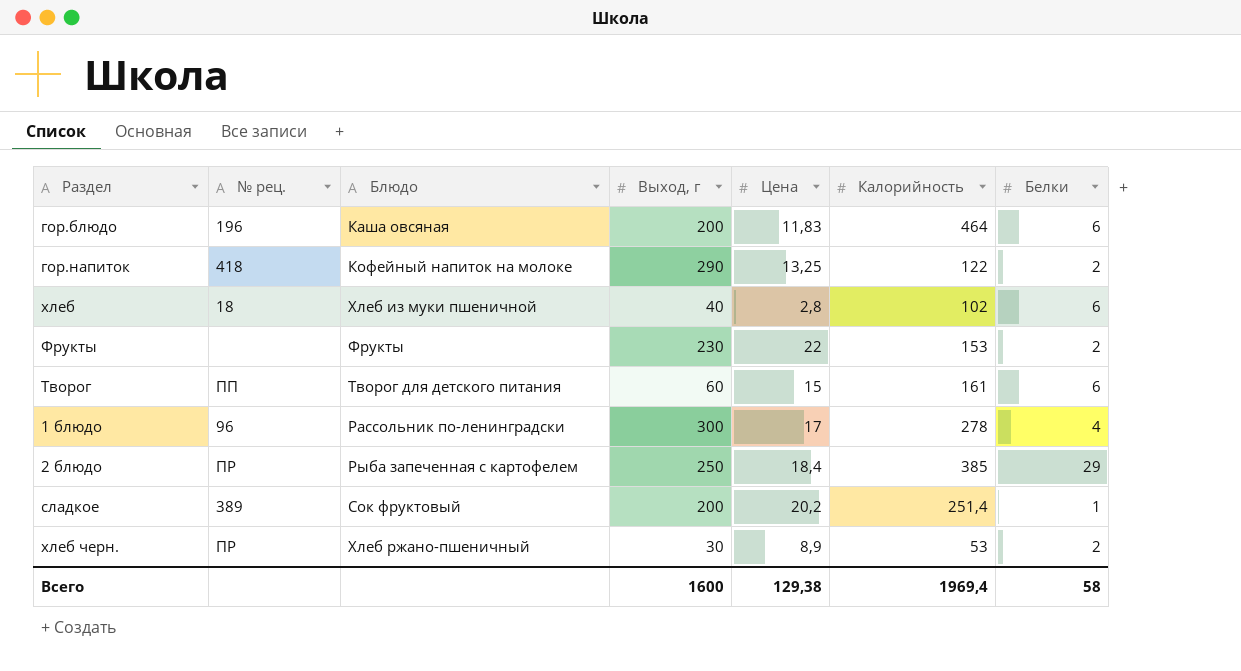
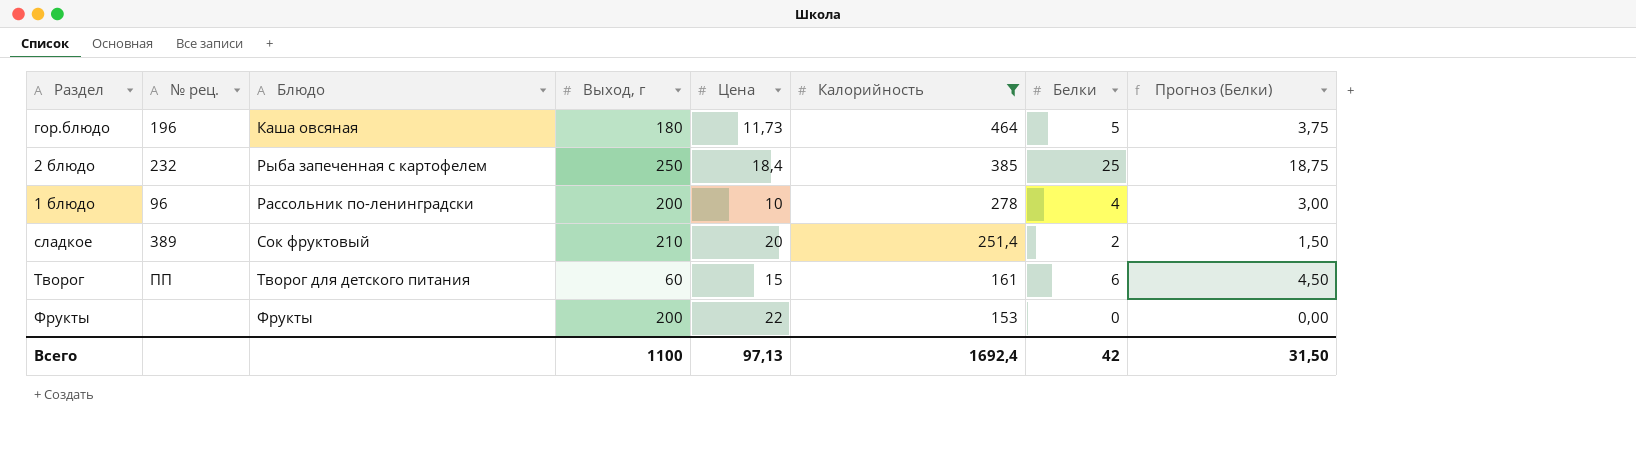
filter: none -> Калорийность >= 153
row order: none -> Калорийность descending
column Прогноз (Белки) | formula: none -> [Белки] * 0,75
гор.блюдо | Выход, г: 200 -> 180
гор.блюдо | Цена: 11,83 -> 11,73
гор.блюдо | Белки: 6 -> 5
2 блюдо | № рец.: ПР -> 232
2 блюдо | Белки: 29 -> 25
1 блюдо | Выход, г: 300 -> 200
1 блюдо | Цена: 17 -> 10
сладкое | Выход, г: 200 -> 210
сладкое | Цена: 20,2 -> 20
сладкое | Белки: 1 -> 2
Фрукты | Выход, г: 230 -> 200
Фрукты | Белки: 2 -> 0
Всего | Выход, г: 1600 -> 1100
Всего | Цена: 129,38 -> 97,13
Всего | Калорийность: 1969,4 -> 1692,4
Всего | Белки: 58 -> 42

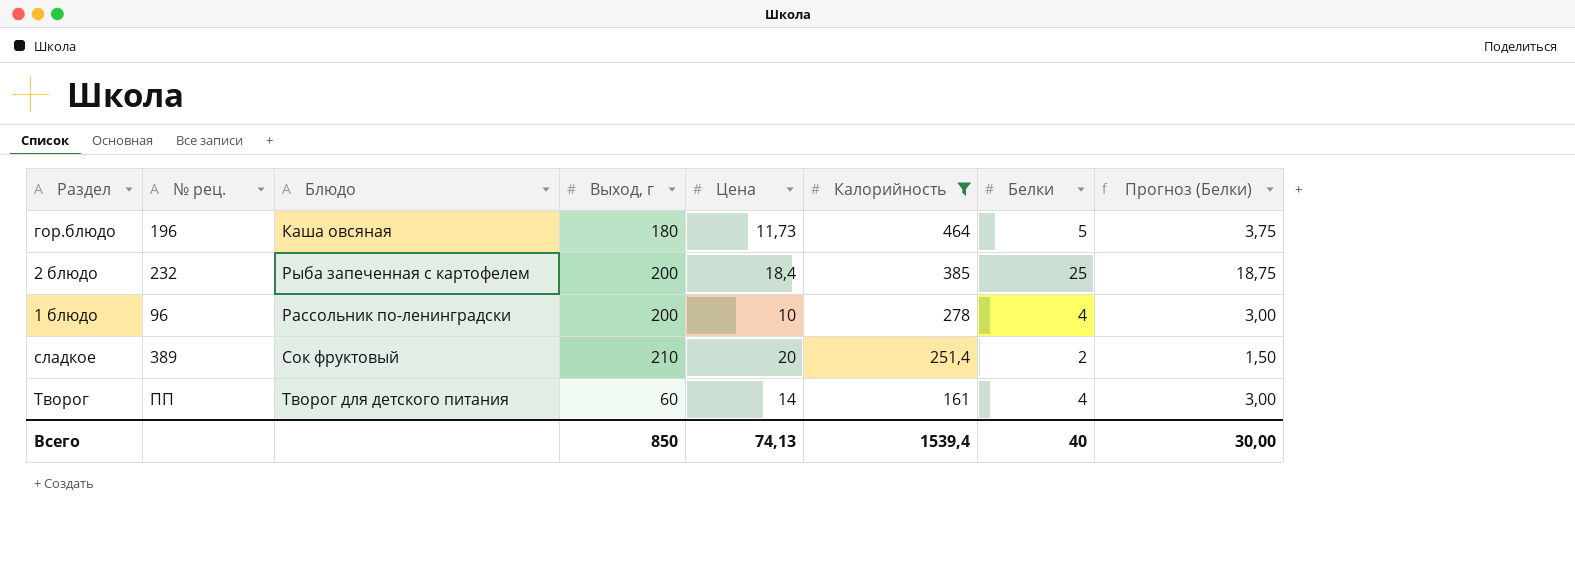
row Фрукты: none | Фрукты | 200 | 22 | 153 | 0 | 0,00 -> none
2 блюдо | Выход, г: 250 -> 200
Творог | Цена: 15 -> 14
Творог | Белки: 6 -> 4
Творог | Прогноз (Белки): 4,50 -> 3,00
Всего | Выход, г: 1100 -> 850
Всего | Цена: 97,13 -> 74,13
Всего | Калорийность: 1692,4 -> 1539,4
Всего | Белки: 42 -> 40
Всего | Прогноз (Белки): 31,50 -> 30,00

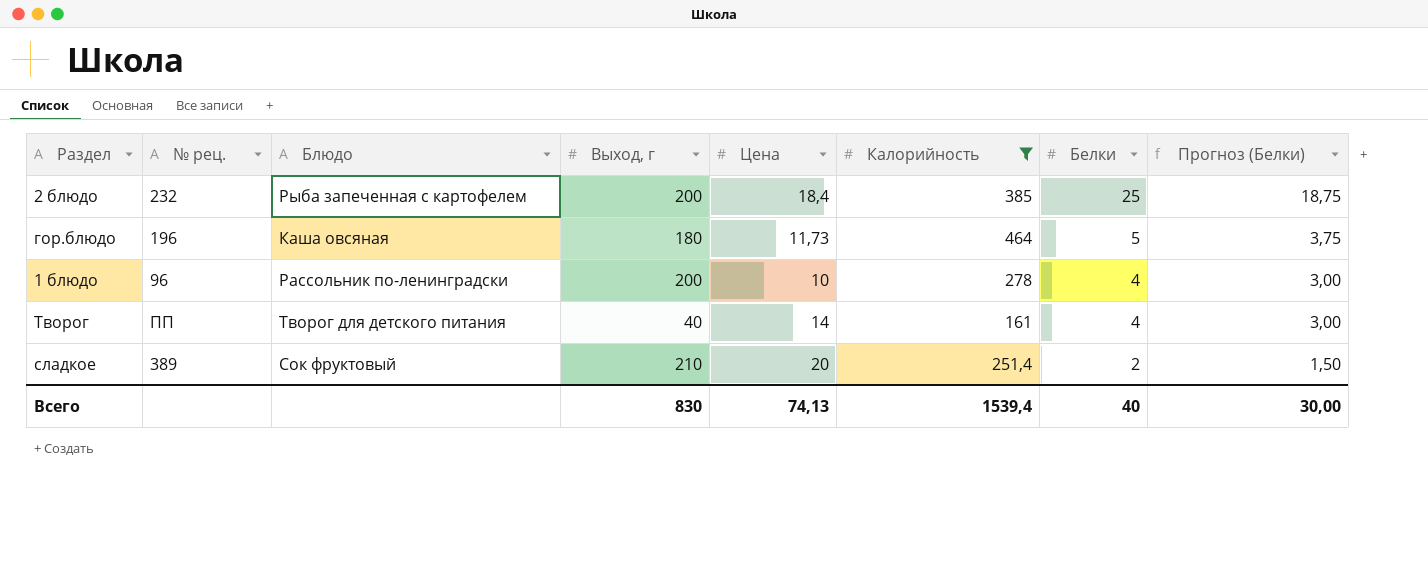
row order: Калорийность descending -> Белки descending
Творог | Выход, г: 60 -> 40
Всего | Выход, г: 850 -> 830

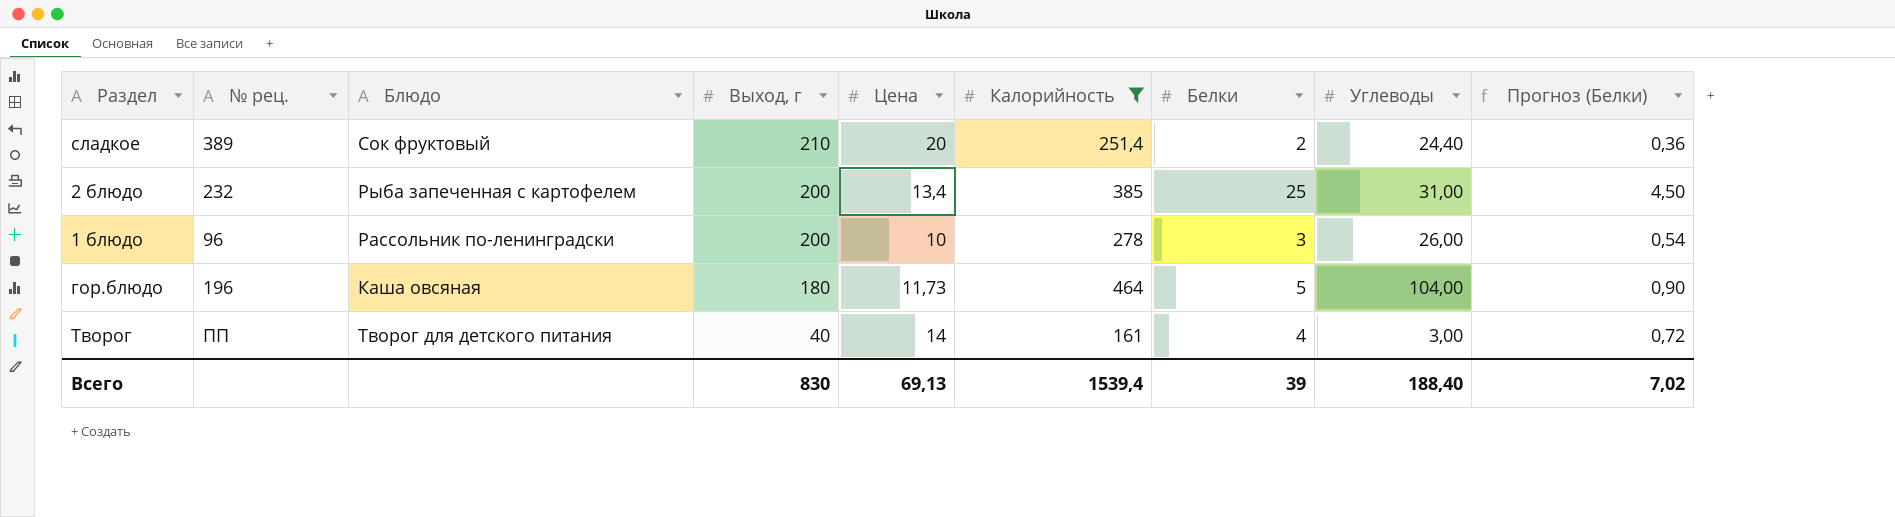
row order: Белки descending -> Выход, г descending
column Углеводы | position: none -> 8
column Прогноз (Белки) | formula: [Белки] * 0,75 -> [Белки] * 0,18
2 блюдо | Цена: 18,4 -> 13,4
1 блюдо | Белки: 4 -> 3
Всего | Цена: 74,13 -> 69,13
Всего | Белки: 40 -> 39
Всего | Прогноз (Белки): 30,00 -> 7,02

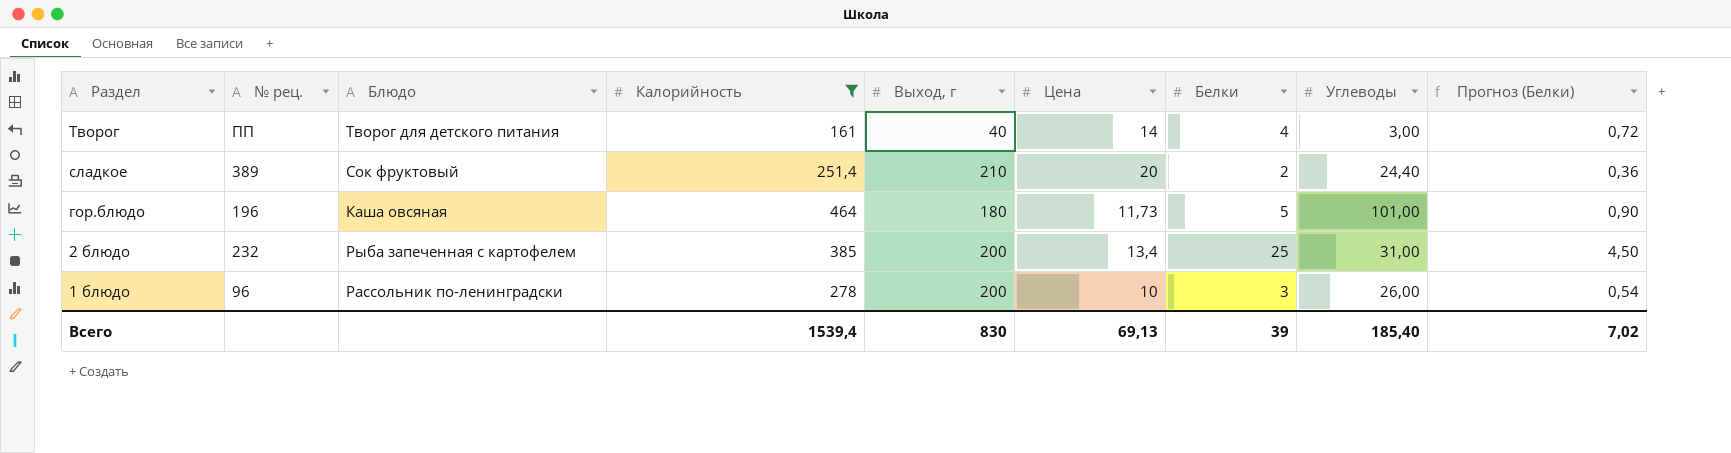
row order: Выход, г descending -> Раздел descending
column Калорийность | position: 6 -> 4
гор.блюдо | Углеводы: 104,00 -> 101,00
Всего | Углеводы: 188,40 -> 185,40

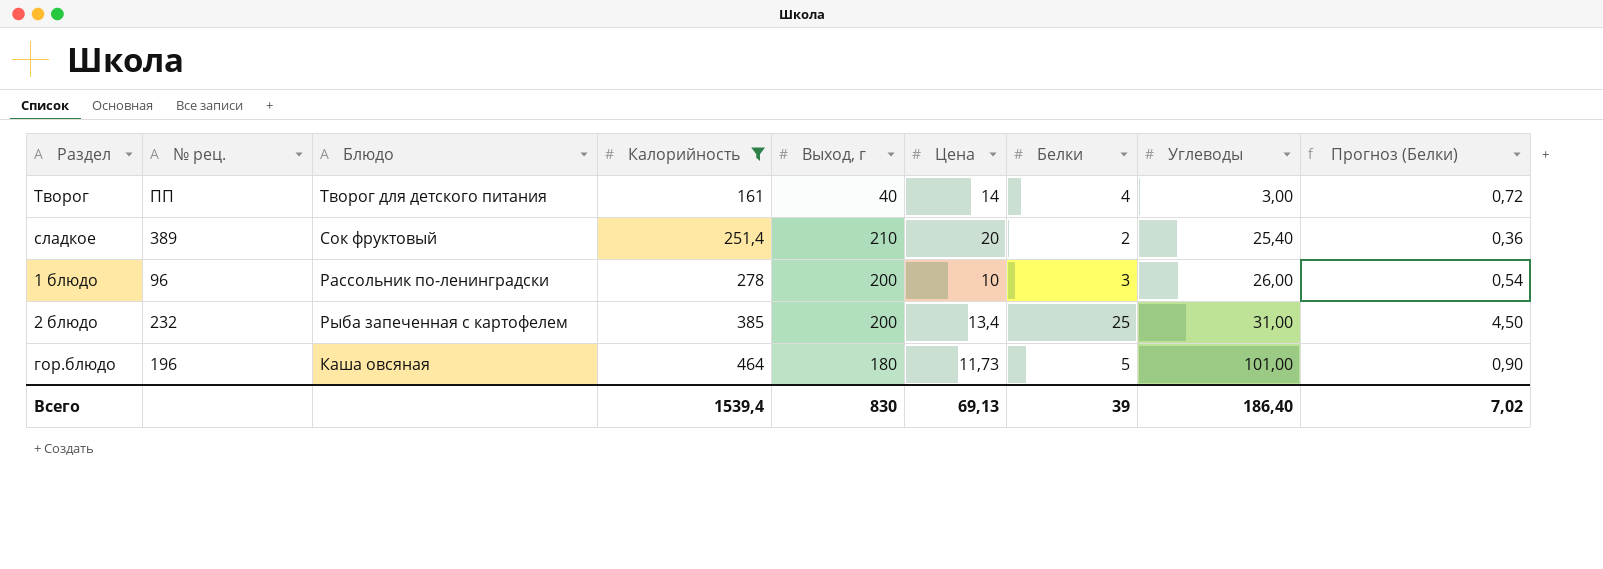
row order: Раздел descending -> Калорийность ascending
сладкое | Углеводы: 24,40 -> 25,40
Всего | Углеводы: 185,40 -> 186,40

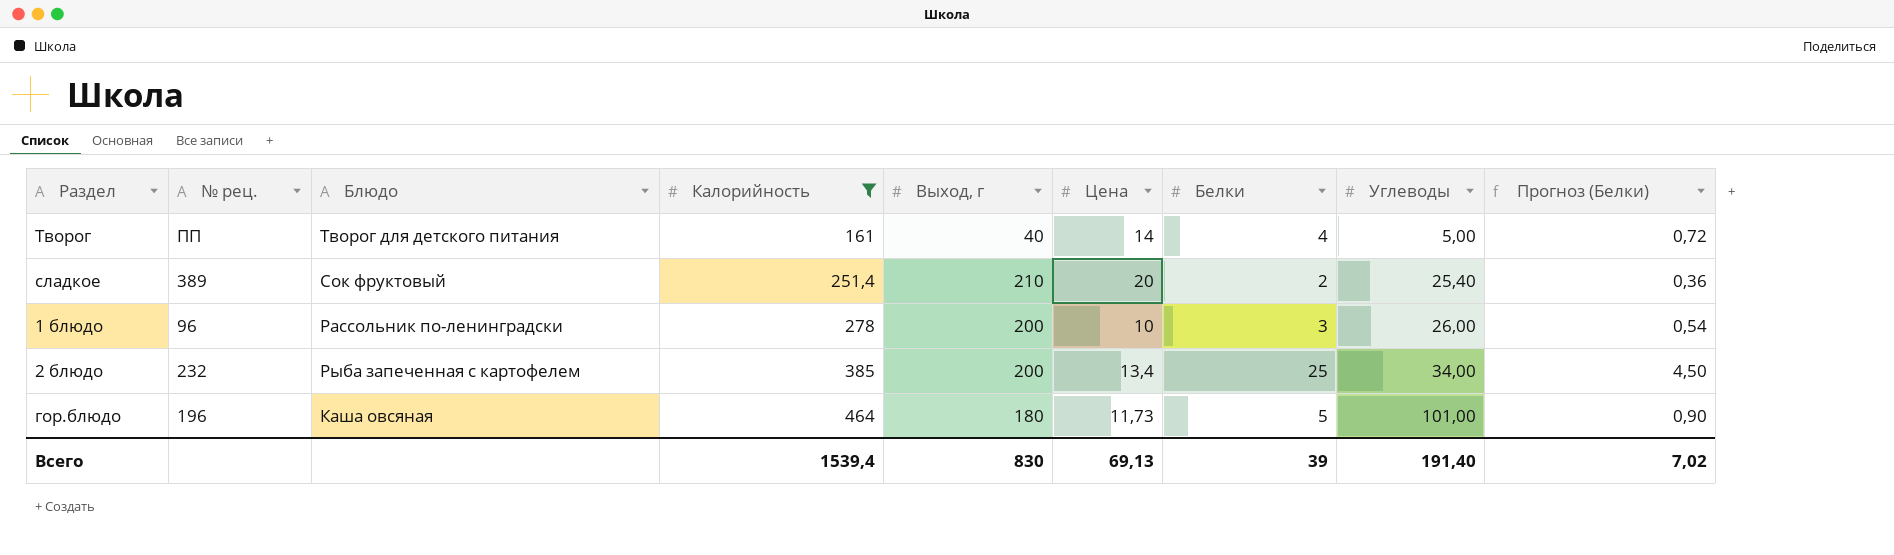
Творог | Углеводы: 3,00 -> 5,00
2 блюдо | Углеводы: 31,00 -> 34,00
Всего | Углеводы: 186,40 -> 191,40

